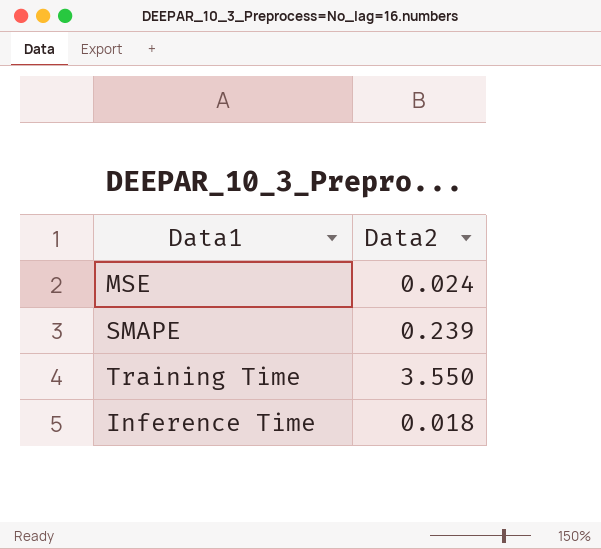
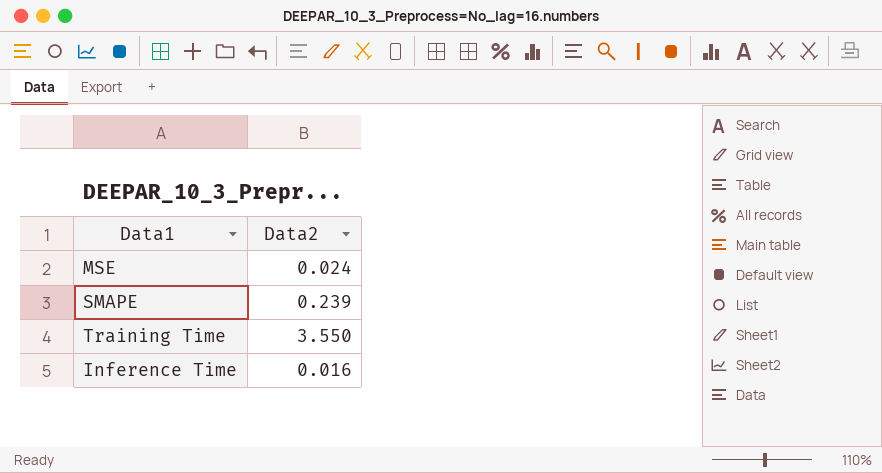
Inference Time | Data2: 0.018 -> 0.016

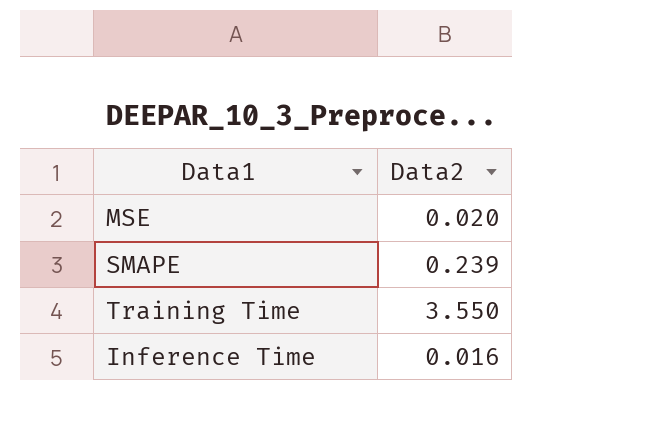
MSE | Data2: 0.024 -> 0.020

